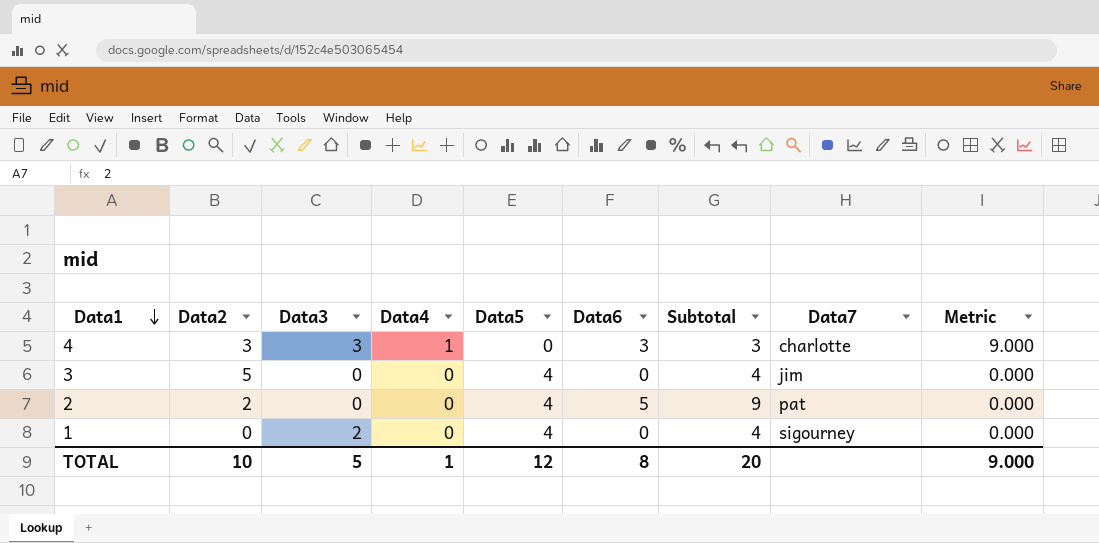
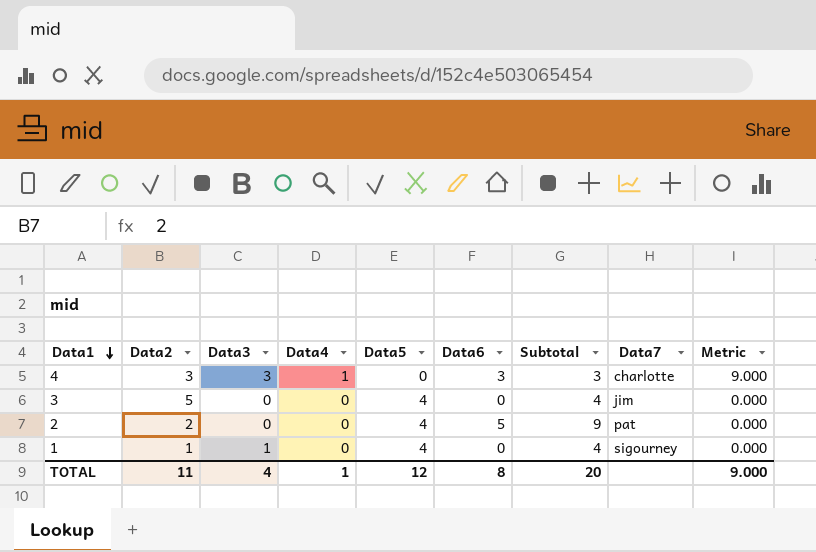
1 | Data2: 0 -> 1
1 | Data3: 2 -> 1
TOTAL | Data2: 10 -> 11
TOTAL | Data3: 5 -> 4

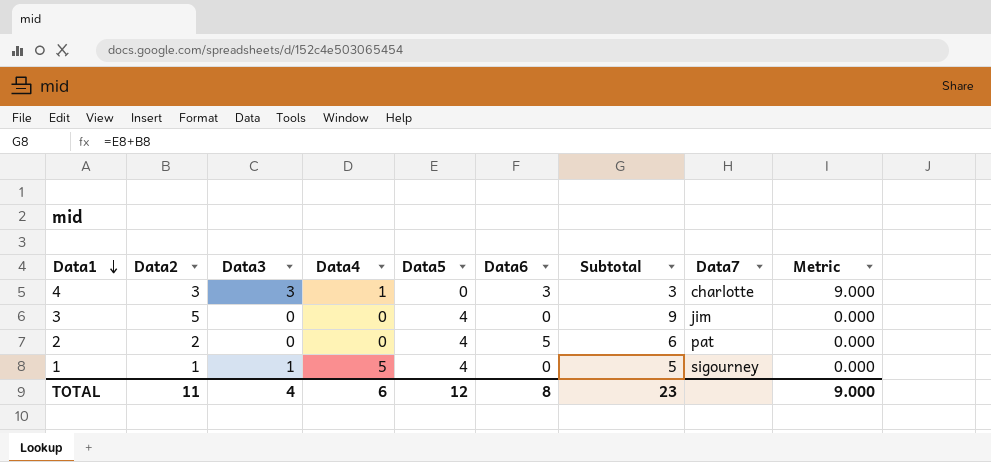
column Subtotal | formula: [Data5] + [Data6] -> [Data2] + [Data5]
1 | Data4: 0 -> 5
TOTAL | Data4: 1 -> 6
TOTAL | Subtotal: 20 -> 23

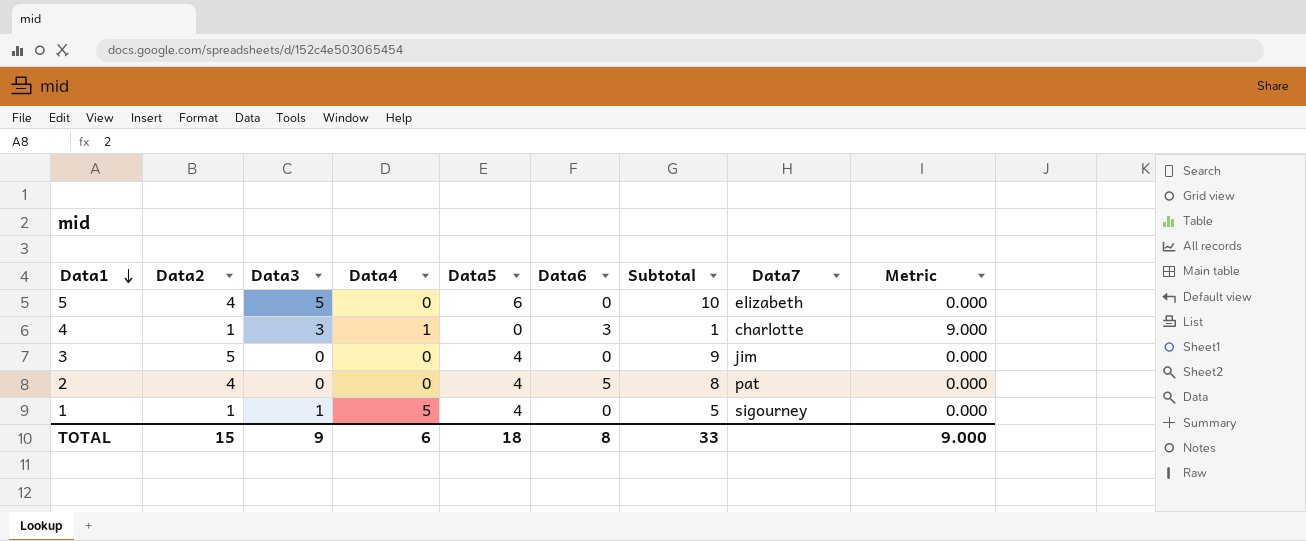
row 5: none -> 4 | 5 | 0 | 6 | 0 | 10 | elizabeth | 0.000
4 | Data2: 3 -> 1
4 | Subtotal: 3 -> 1
2 | Data2: 2 -> 4
2 | Subtotal: 6 -> 8
TOTAL | Data2: 11 -> 15
TOTAL | Data3: 4 -> 9
TOTAL | Data5: 12 -> 18
TOTAL | Subtotal: 23 -> 33

